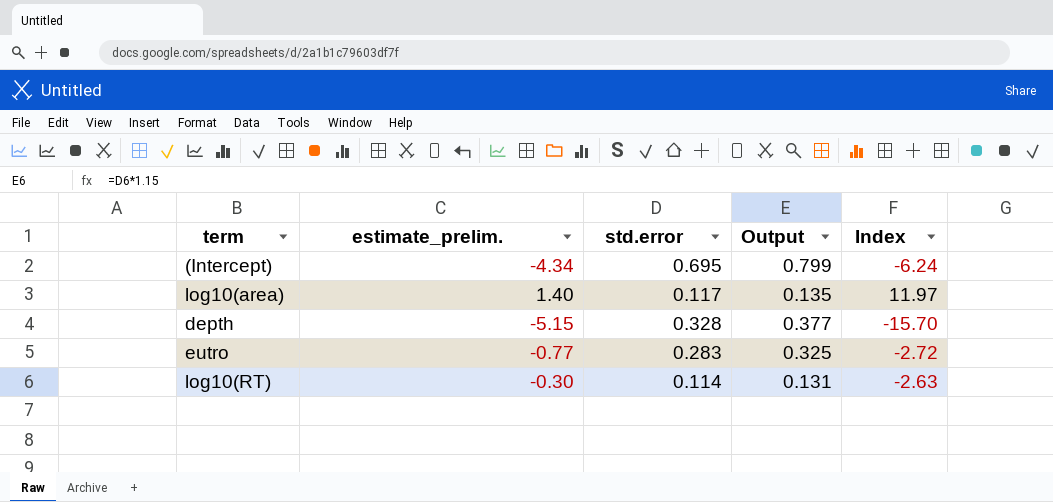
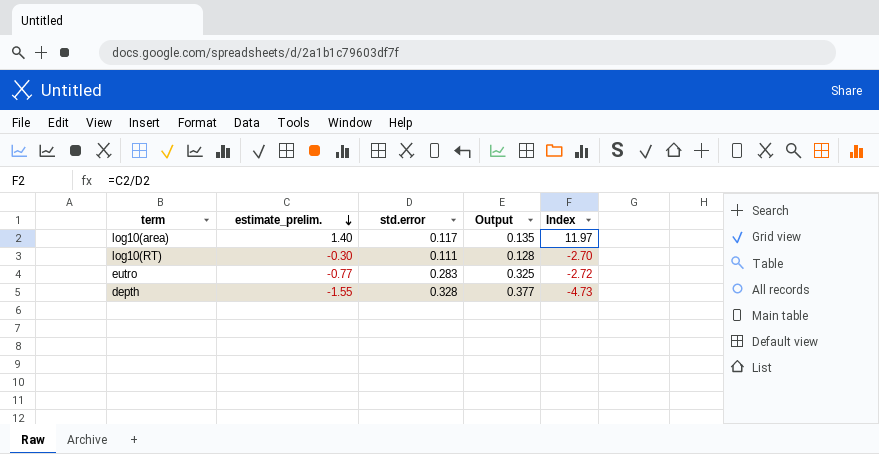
row order: none -> estimate_prelim. descending
row (Intercept): -4.34 | 0.695 | 0.799 | -6.24 -> none
log10(RT) | std.error: 0.114 -> 0.111
log10(RT) | Output: 0.131 -> 0.128
log10(RT) | Index: -2.63 -> -2.70
depth | estimate_prelim.: -5.15 -> -1.55
depth | Index: -15.70 -> -4.73

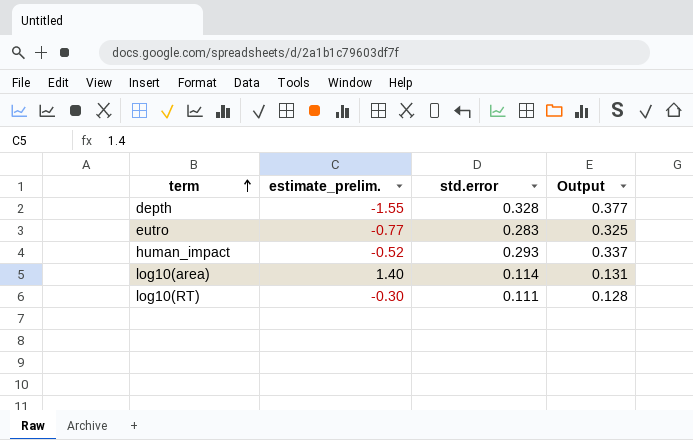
row order: estimate_prelim. descending -> term ascending
column Index | formula: [estimate_prelim.] / [std.error] -> none
row human_impact: none -> -0.52 | 0.293 | 0.337
log10(area) | std.error: 0.117 -> 0.114
log10(area) | Output: 0.135 -> 0.131

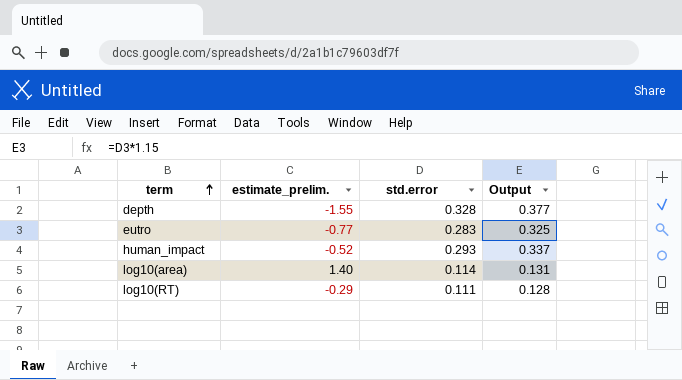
log10(RT) | estimate_prelim.: -0.30 -> -0.29

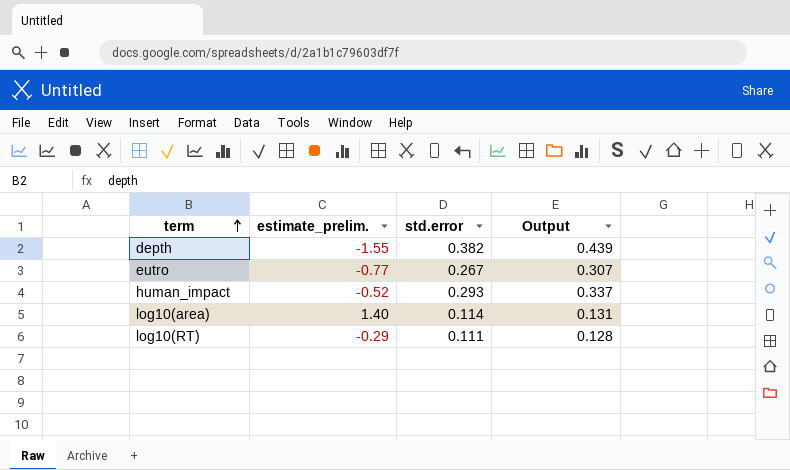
depth | std.error: 0.328 -> 0.382
depth | Output: 0.377 -> 0.439
eutro | std.error: 0.283 -> 0.267
eutro | Output: 0.325 -> 0.307

